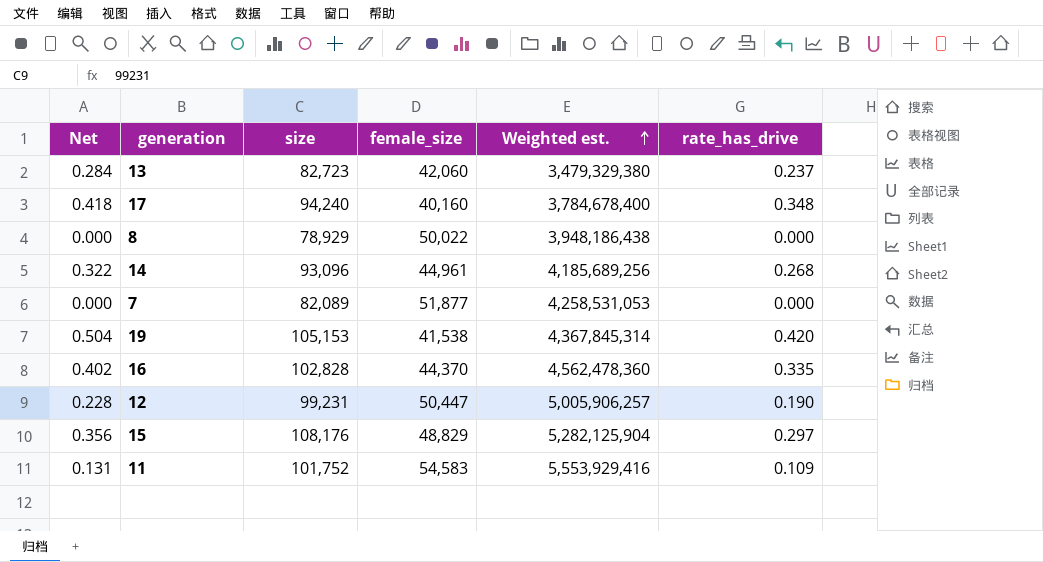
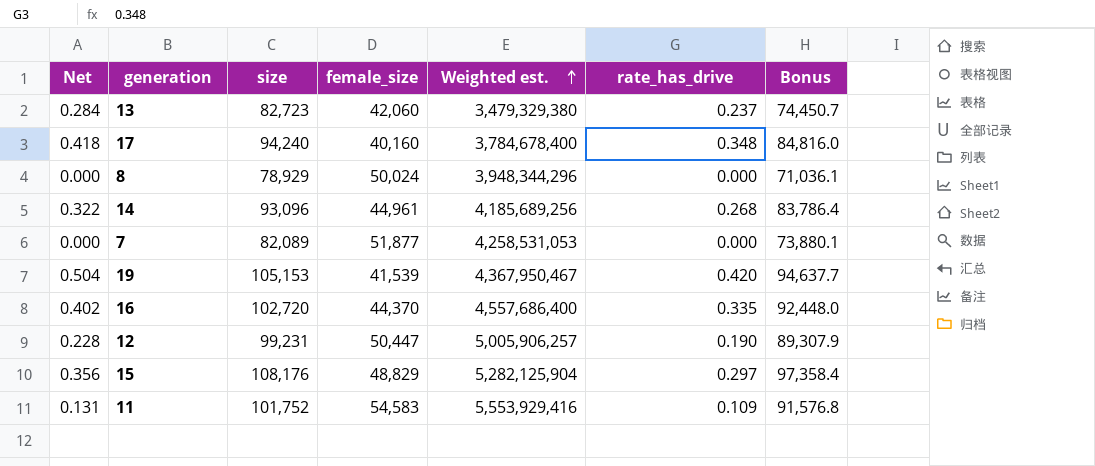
column Bonus | formula: none -> [size] * 0.9
8 | female_size: 50,022 -> 50,024
8 | Weighted est.: 3,948,186,438 -> 3,948,344,296
19 | female_size: 41,538 -> 41,539
19 | Weighted est.: 4,367,845,314 -> 4,367,950,467
16 | size: 102,828 -> 102,720
16 | Weighted est.: 4,562,478,360 -> 4,557,686,400

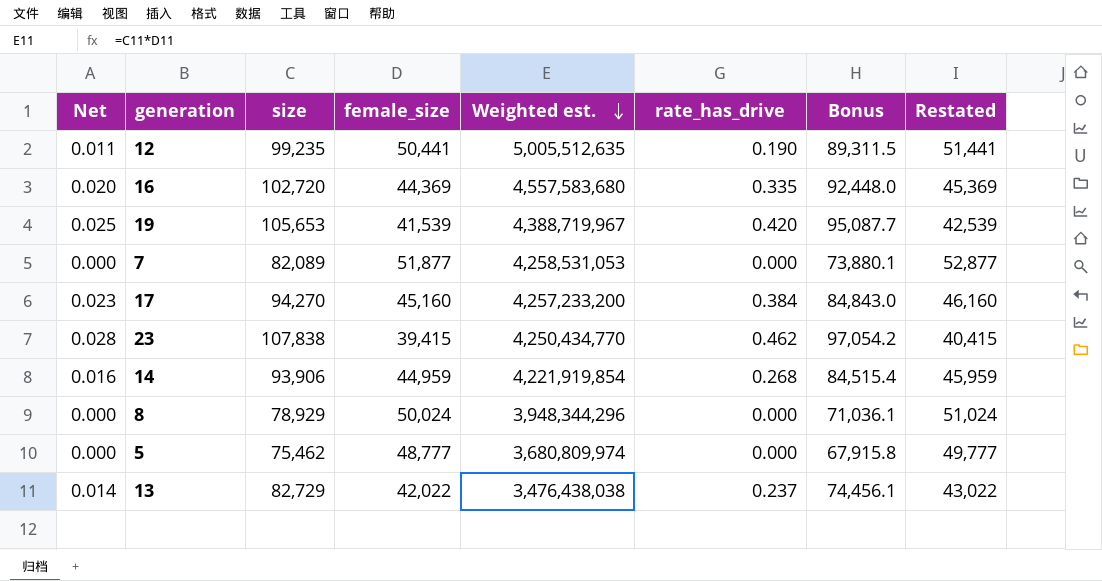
row order: Weighted est. ascending -> Weighted est. descending
column Net | formula: [rate_has_drive] * 1.2 -> [rate_has_drive] * 0.06
column Restated | formula: none -> [female_size] + 1000
row 15: 0.356 | 108,176 | 48,829 | 5,282,125,904 | 0.297 | 97,358.4 -> none
row 11: 0.131 | 101,752 | 54,583 | 5,553,929,416 | 0.109 | 91,576.8 -> none
12 | size: 99,231 -> 99,235
12 | female_size: 50,447 -> 50,441
12 | Weighted est.: 5,005,906,257 -> 5,005,512,635
12 | Bonus: 89,307.9 -> 89,311.5
16 | female_size: 44,370 -> 44,369
16 | Weighted est.: 4,557,686,400 -> 4,557,583,680
19 | size: 105,153 -> 105,653
19 | Weighted est.: 4,367,950,467 -> 4,388,719,967
19 | Bonus: 94,637.7 -> 95,087.7
17 | size: 94,240 -> 94,270
17 | female_size: 40,160 -> 45,160
17 | Weighted est.: 3,784,678,400 -> 4,257,233,200
17 | rate_has_drive: 0.348 -> 0.384
17 | Bonus: 84,816.0 -> 84,843.0
row 23: none -> 0.028 | 107,838 | 39,415 | 4,250,434,770 | 0.462 | 97,054.2 | 40,415
14 | size: 93,096 -> 93,906
14 | female_size: 44,961 -> 44,959
14 | Weighted est.: 4,185,689,256 -> 4,221,919,854
14 | Bonus: 83,786.4 -> 84,515.4
row 5: none -> 0.000 | 75,462 | 48,777 | 3,680,809,974 | 0.000 | 67,915.8 | 49,777
13 | size: 82,723 -> 82,729
13 | female_size: 42,060 -> 42,022
13 | Weighted est.: 3,479,329,380 -> 3,476,438,038
13 | Bonus: 74,450.7 -> 74,456.1

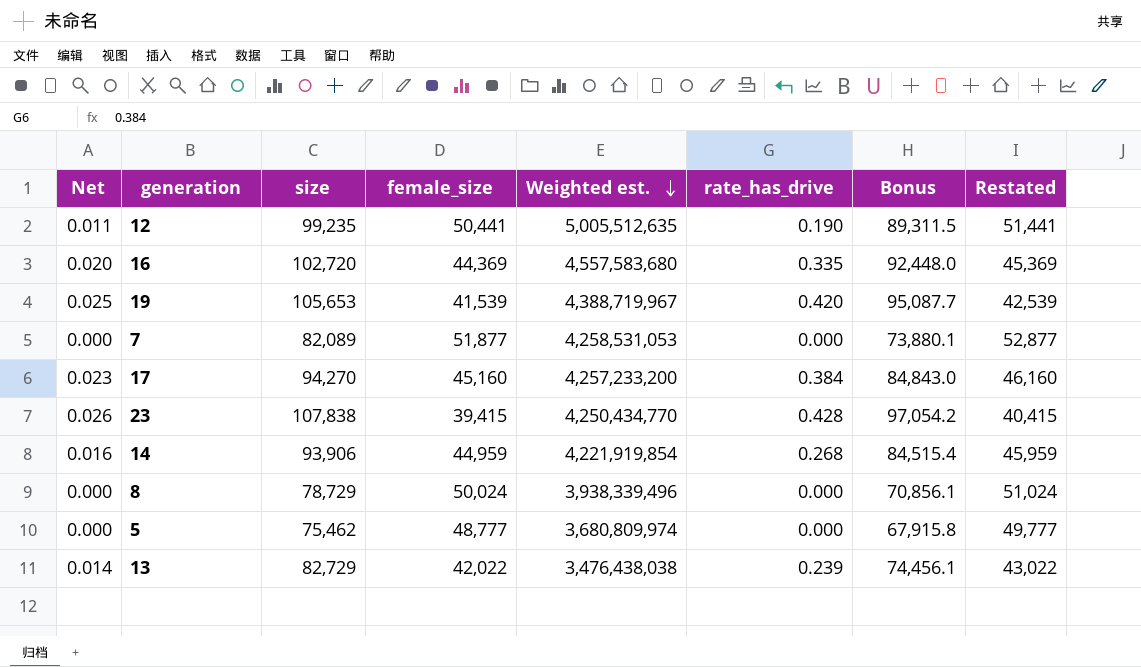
23 | Net: 0.028 -> 0.026
23 | rate_has_drive: 0.462 -> 0.428
8 | size: 78,929 -> 78,729
8 | Weighted est.: 3,948,344,296 -> 3,938,339,496
8 | Bonus: 71,036.1 -> 70,856.1
13 | rate_has_drive: 0.237 -> 0.239

